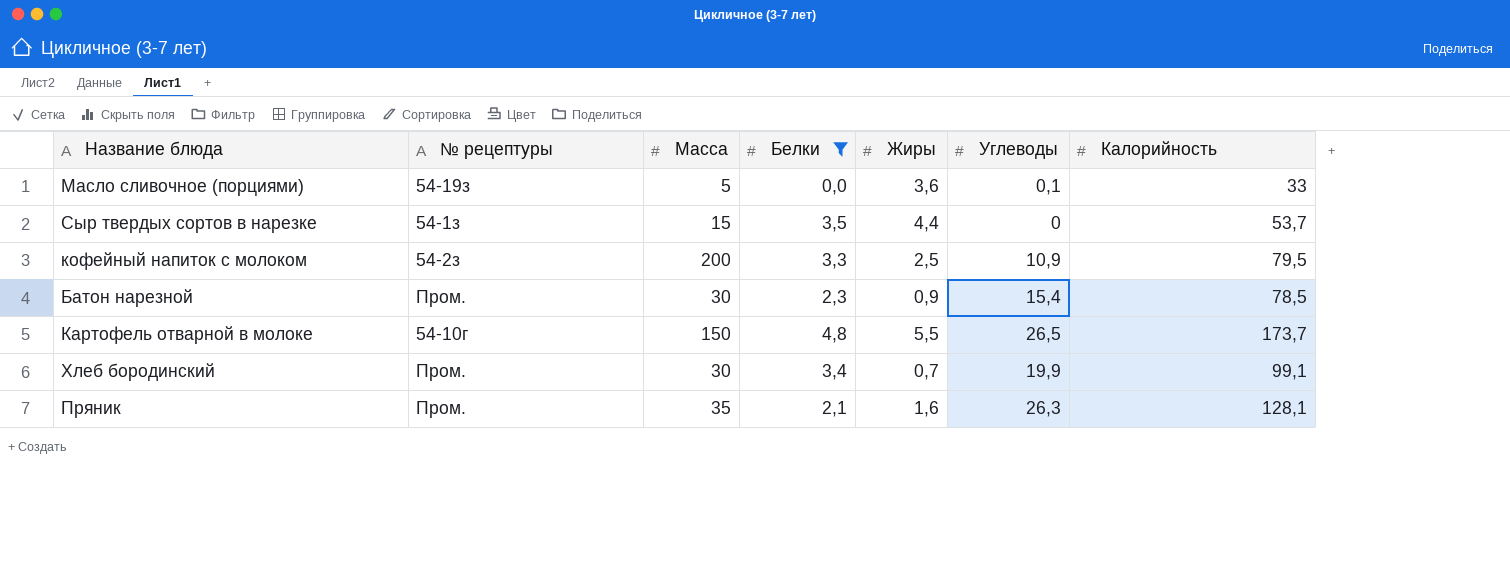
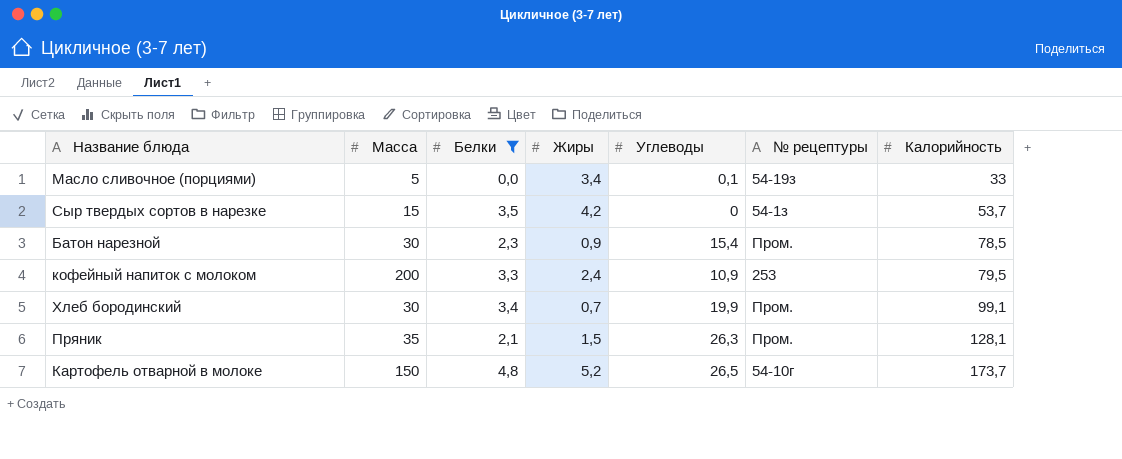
row order: none -> Калорийность ascending
column № рецептуры | position: 2 -> 6
Масло сливочное (порциями) | Жиры: 3,6 -> 3,4
Сыр твердых сортов в нарезке | Жиры: 4,4 -> 4,2
кофейный напиток с молоком | Жиры: 2,5 -> 2,4
кофейный напиток с молоком | № рецептуры: 54-2з -> 253
Пряник | Жиры: 1,6 -> 1,5
Картофель отварной в молоке | Жиры: 5,5 -> 5,2

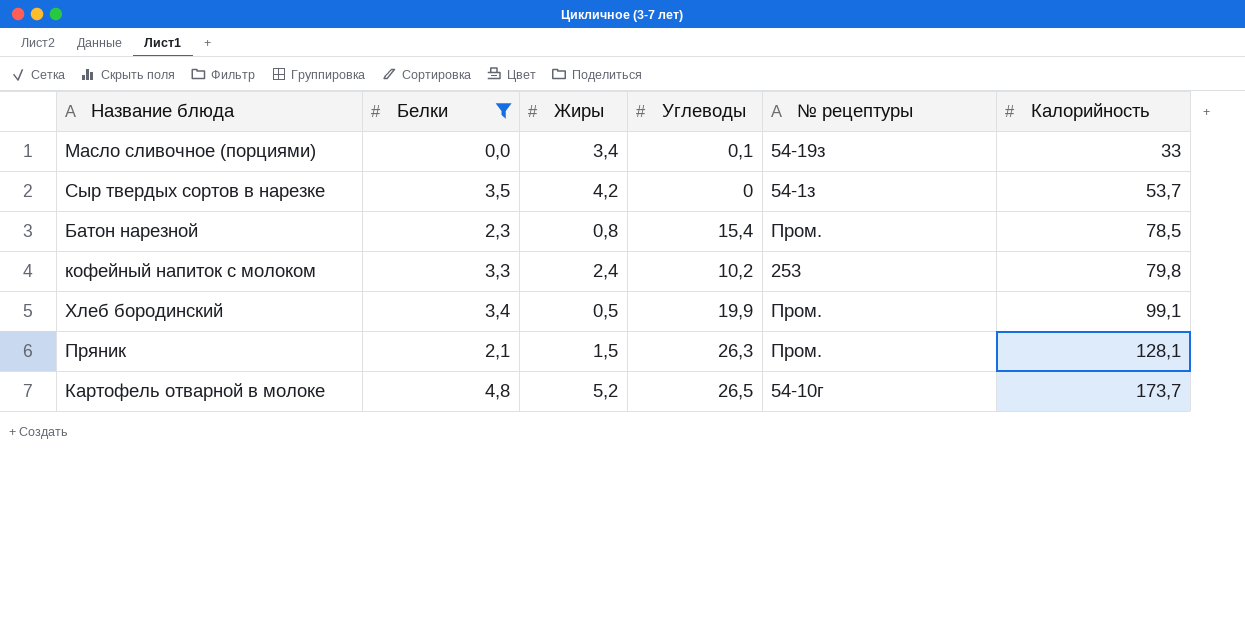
column Масса | position: 2 -> none
Батон нарезной | Жиры: 0,9 -> 0,8
кофейный напиток с молоком | Углеводы: 10,9 -> 10,2
кофейный напиток с молоком | Калорийность: 79,5 -> 79,8
Хлеб бородинский | Жиры: 0,7 -> 0,5

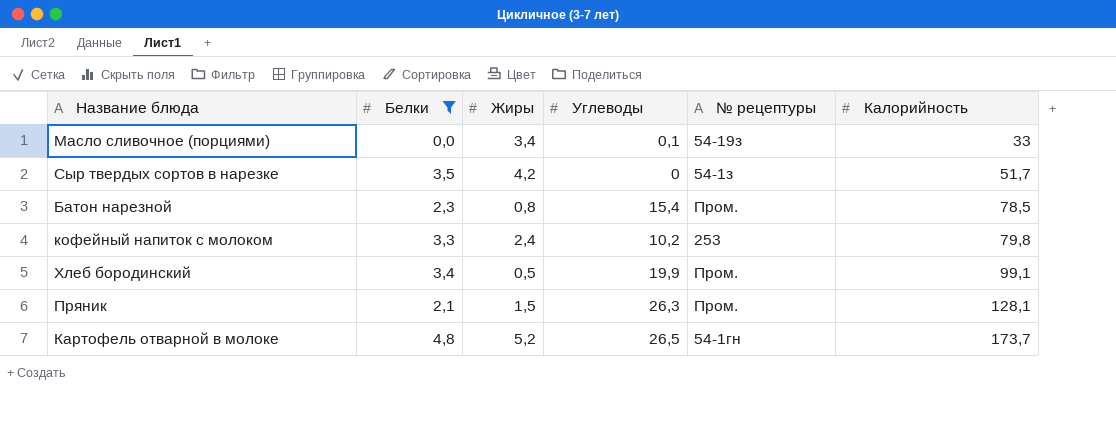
Сыр твердых сортов в нарезке | Калорийность: 53,7 -> 51,7
Картофель отварной в молоке | № рецептуры: 54-10г -> 54-1гн

